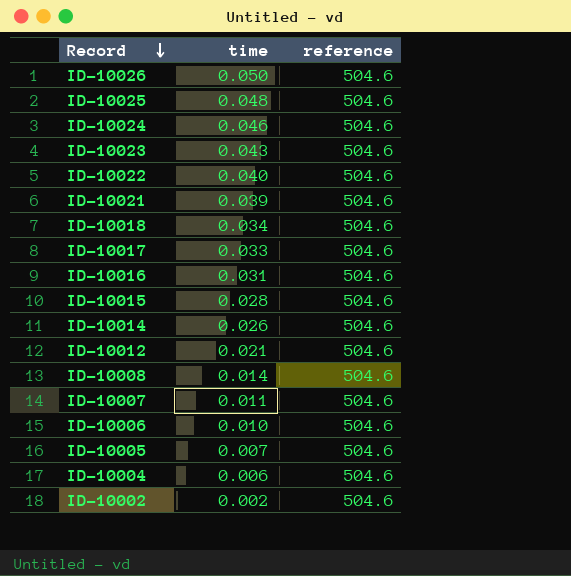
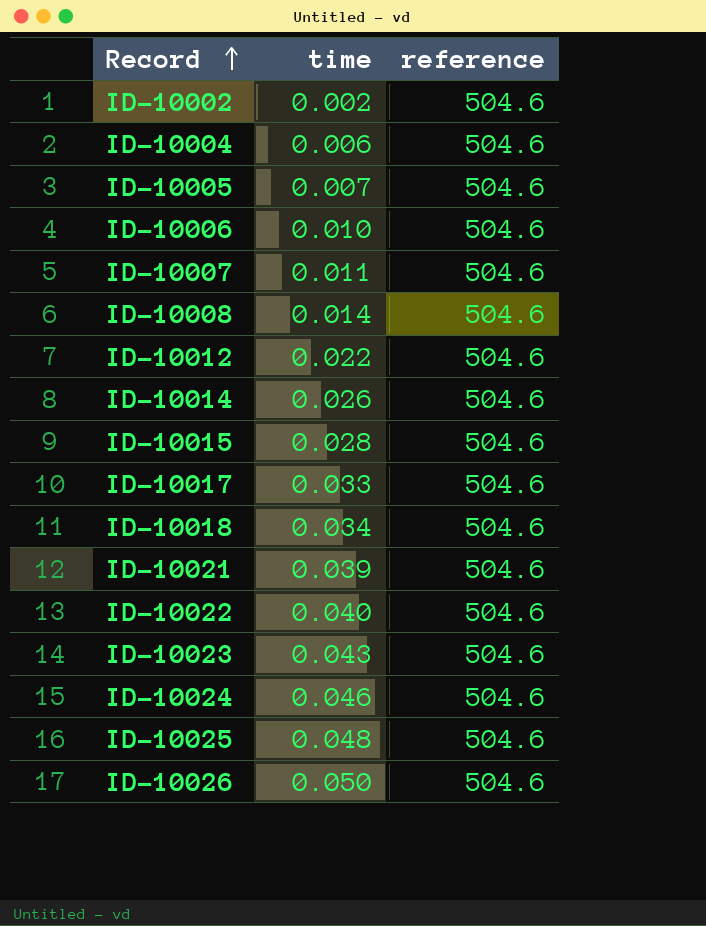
row order: Record descending -> Record ascending
row ID-10016: 0.031 | 504.6 -> none
ID-10012 | time: 0.021 -> 0.022

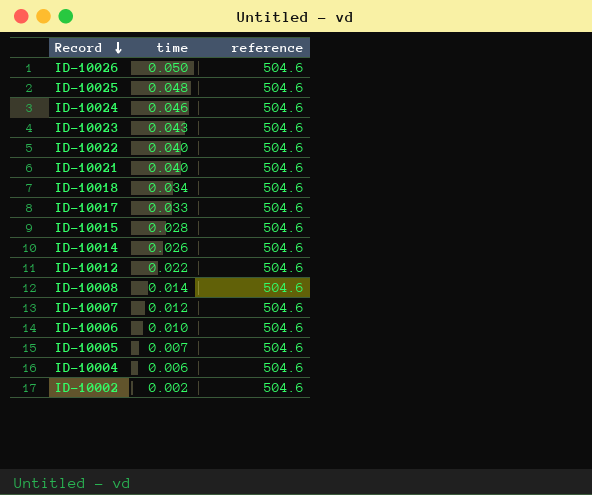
row order: Record ascending -> Record descending
ID-10021 | time: 0.039 -> 0.040
ID-10007 | time: 0.011 -> 0.012

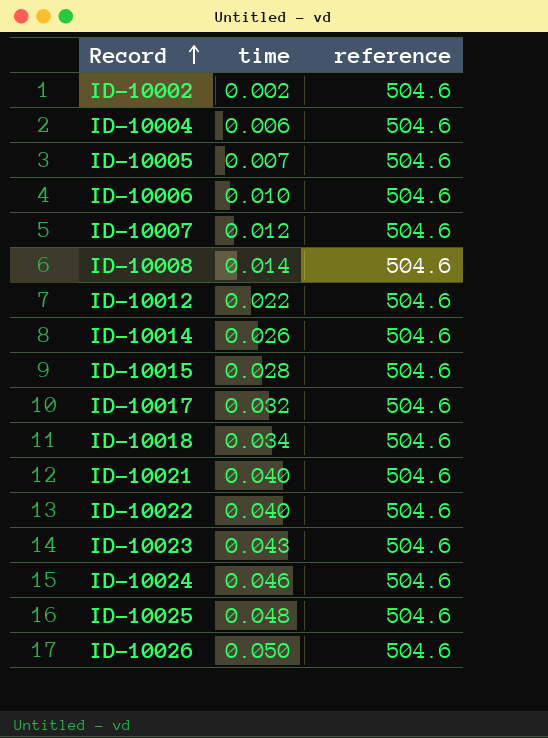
row order: Record descending -> Record ascending
ID-10017 | time: 0.033 -> 0.032

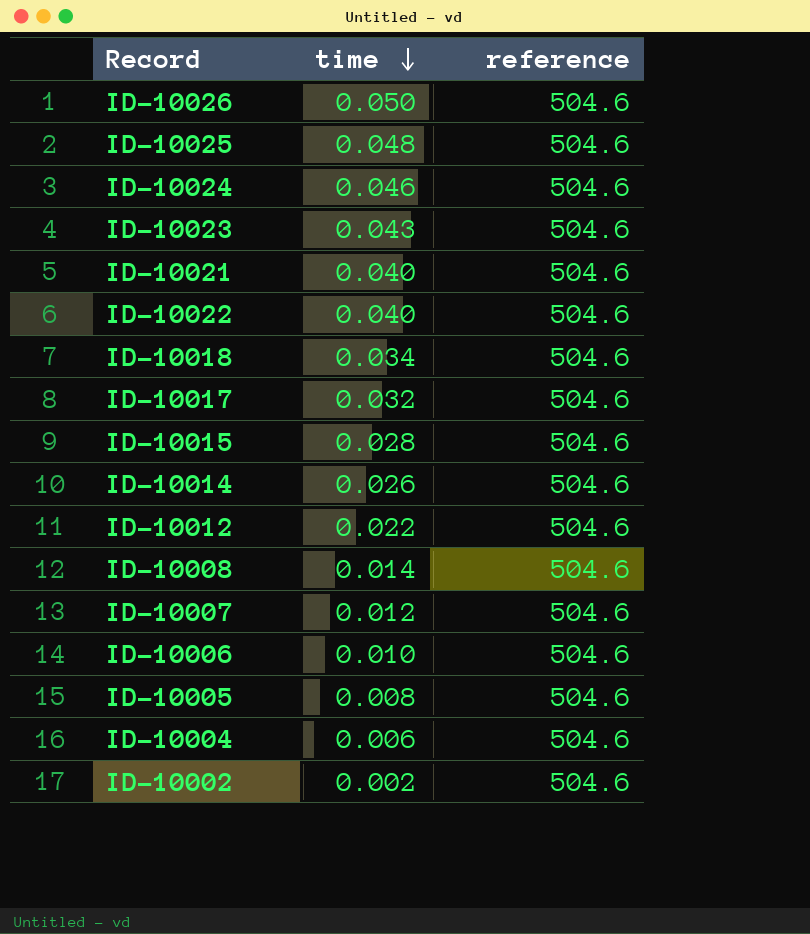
row order: Record ascending -> time descending
ID-10005 | time: 0.007 -> 0.008

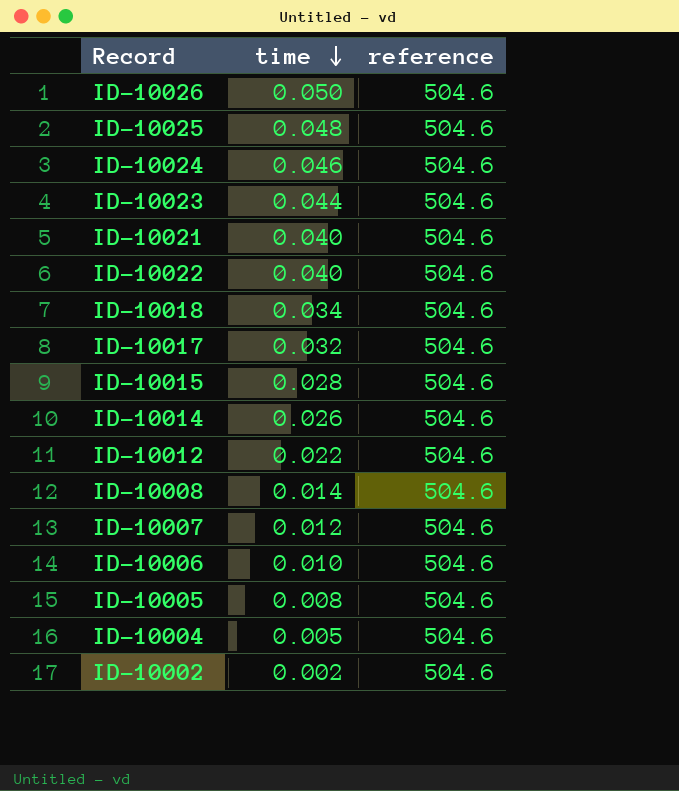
ID-10023 | time: 0.043 -> 0.044
ID-10004 | time: 0.006 -> 0.005

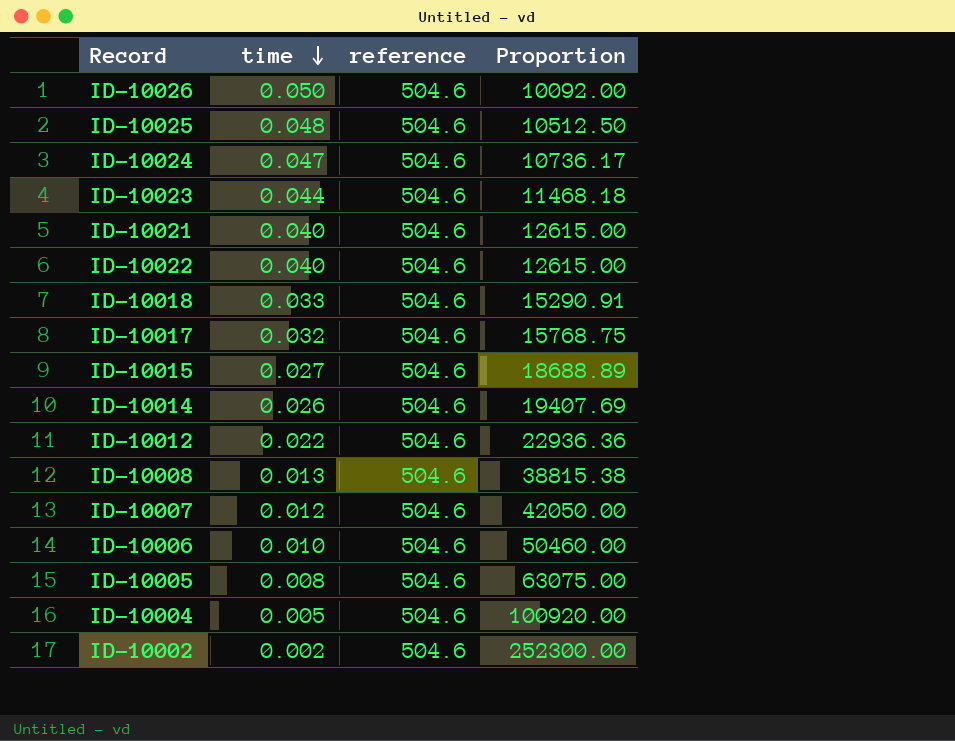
column Proportion | formula: none -> [reference] / [time]
ID-10024 | time: 0.046 -> 0.047
ID-10018 | time: 0.034 -> 0.033
ID-10015 | time: 0.028 -> 0.027
ID-10008 | time: 0.014 -> 0.013

